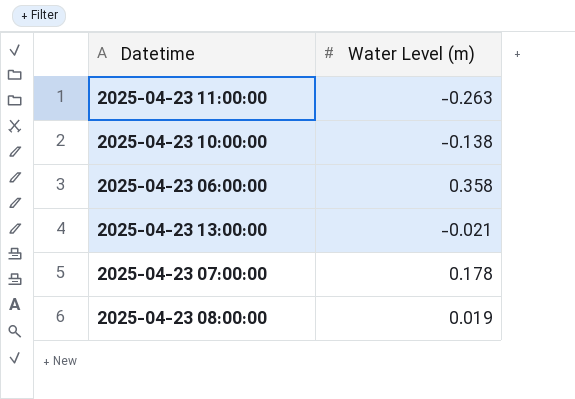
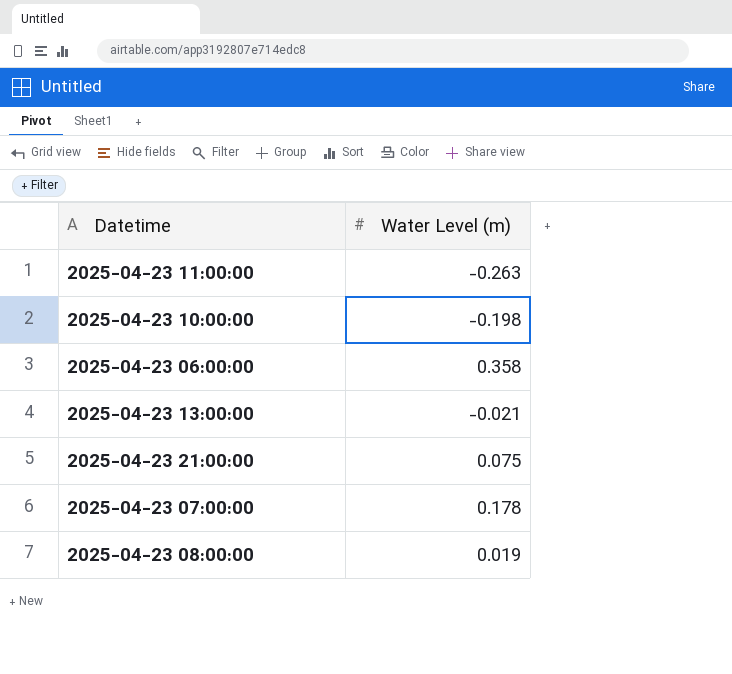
2025-04-23 10:00:00 | Water Level (m): -0.138 -> -0.198
row 2025-04-23 21:00:00: none -> 0.075

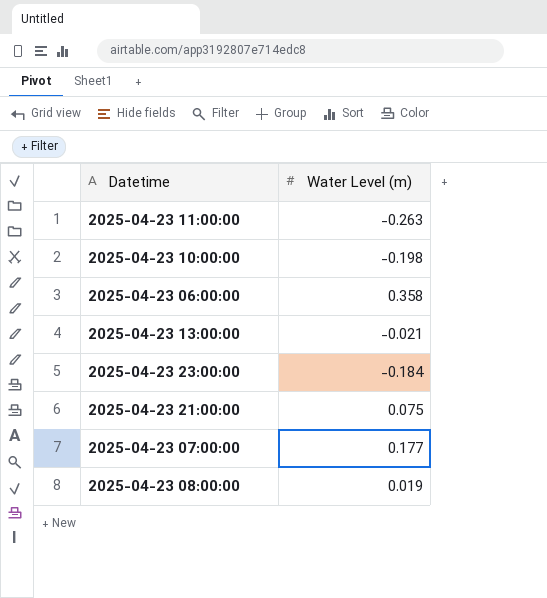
row 2025-04-23 23:00:00: none -> -0.184
2025-04-23 07:00:00 | Water Level (m): 0.178 -> 0.177

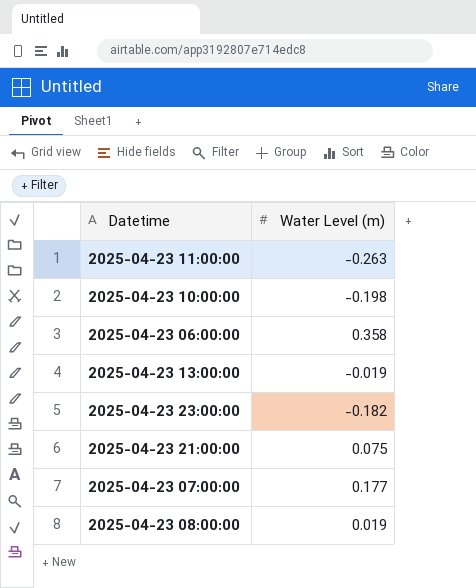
2025-04-23 13:00:00 | Water Level (m): -0.021 -> -0.019
2025-04-23 23:00:00 | Water Level (m): -0.184 -> -0.182

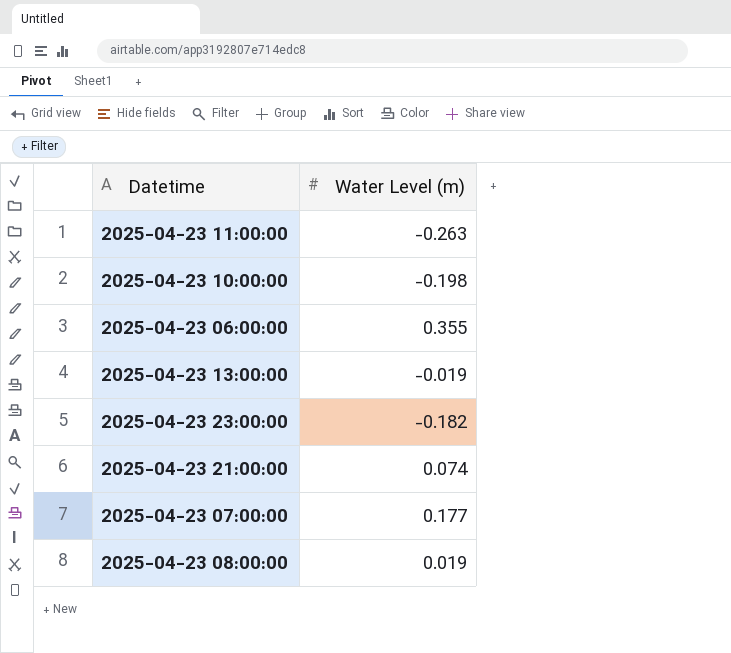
2025-04-23 06:00:00 | Water Level (m): 0.358 -> 0.355
2025-04-23 21:00:00 | Water Level (m): 0.075 -> 0.074

